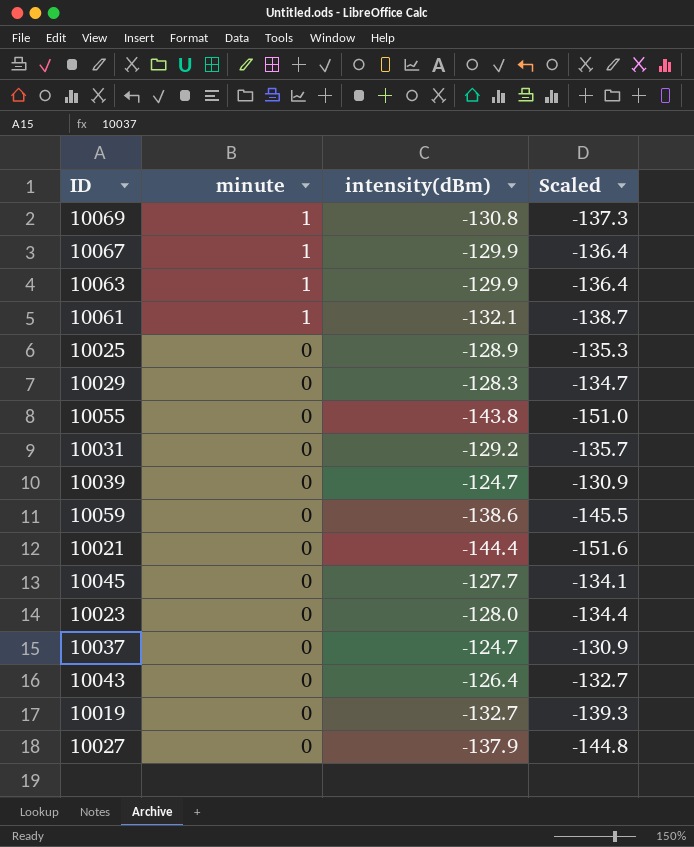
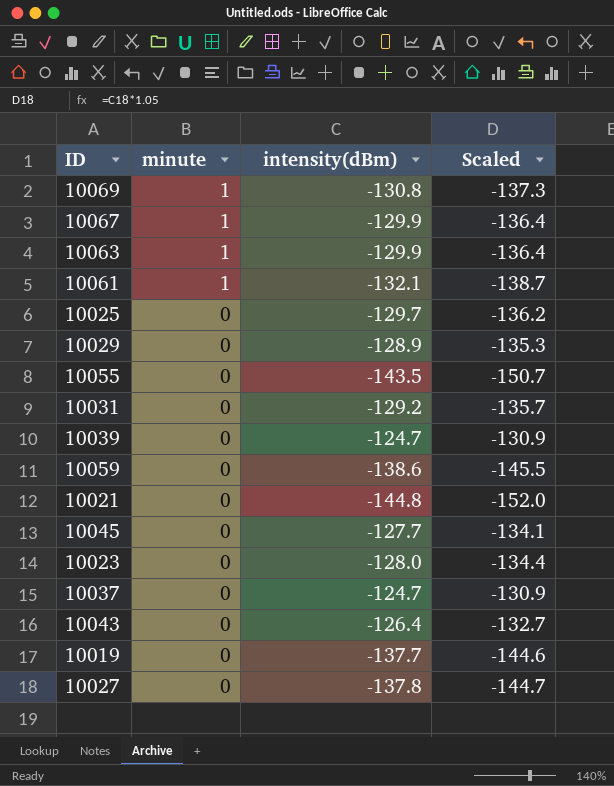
10025 | intensity(dBm): -128.9 -> -129.7
10025 | Scaled: -135.3 -> -136.2
10029 | intensity(dBm): -128.3 -> -128.9
10029 | Scaled: -134.7 -> -135.3
10055 | intensity(dBm): -143.8 -> -143.5
10055 | Scaled: -151.0 -> -150.7
10021 | intensity(dBm): -144.4 -> -144.8
10021 | Scaled: -151.6 -> -152.0
10019 | intensity(dBm): -132.7 -> -137.7
10019 | Scaled: -139.3 -> -144.6
10027 | intensity(dBm): -137.9 -> -137.8
10027 | Scaled: -144.8 -> -144.7

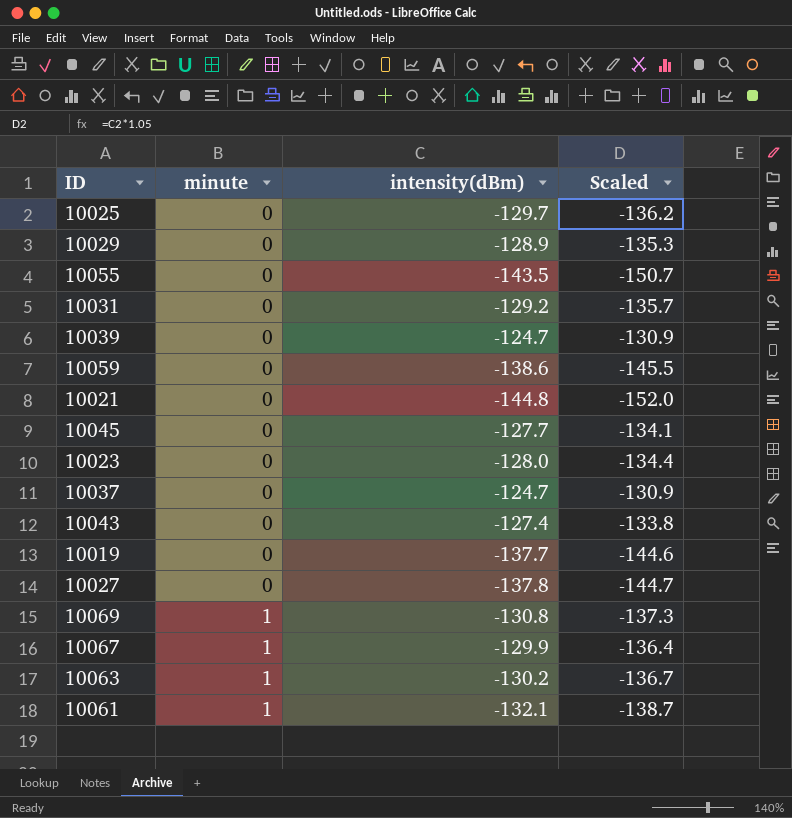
row order: minute descending -> minute ascending
10043 | intensity(dBm): -126.4 -> -127.4
10043 | Scaled: -132.7 -> -133.8
10063 | intensity(dBm): -129.9 -> -130.2
10063 | Scaled: -136.4 -> -136.7

